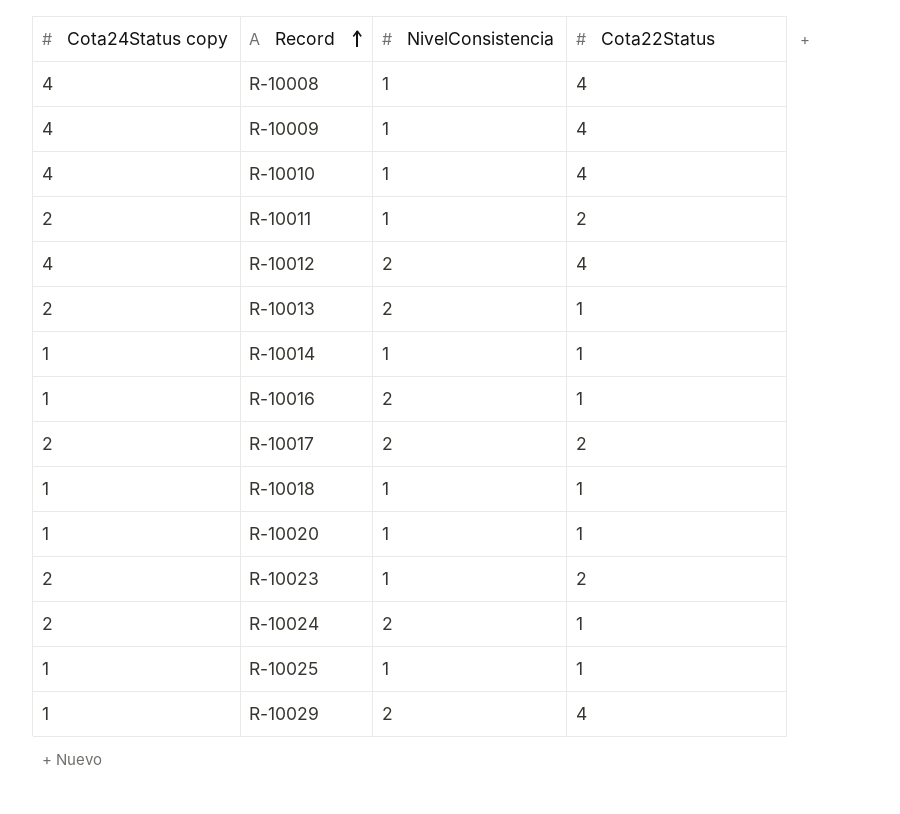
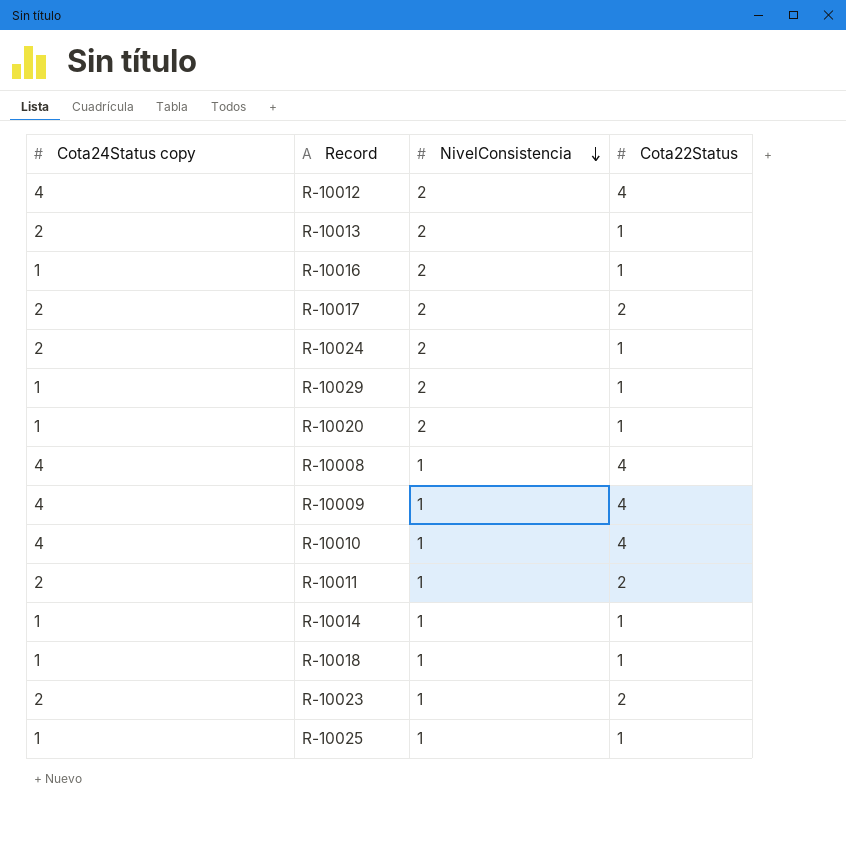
row order: Record ascending -> NivelConsistencia descending
R-10029 | Cota22Status: 4 -> 1
R-10020 | NivelConsistencia: 1 -> 2

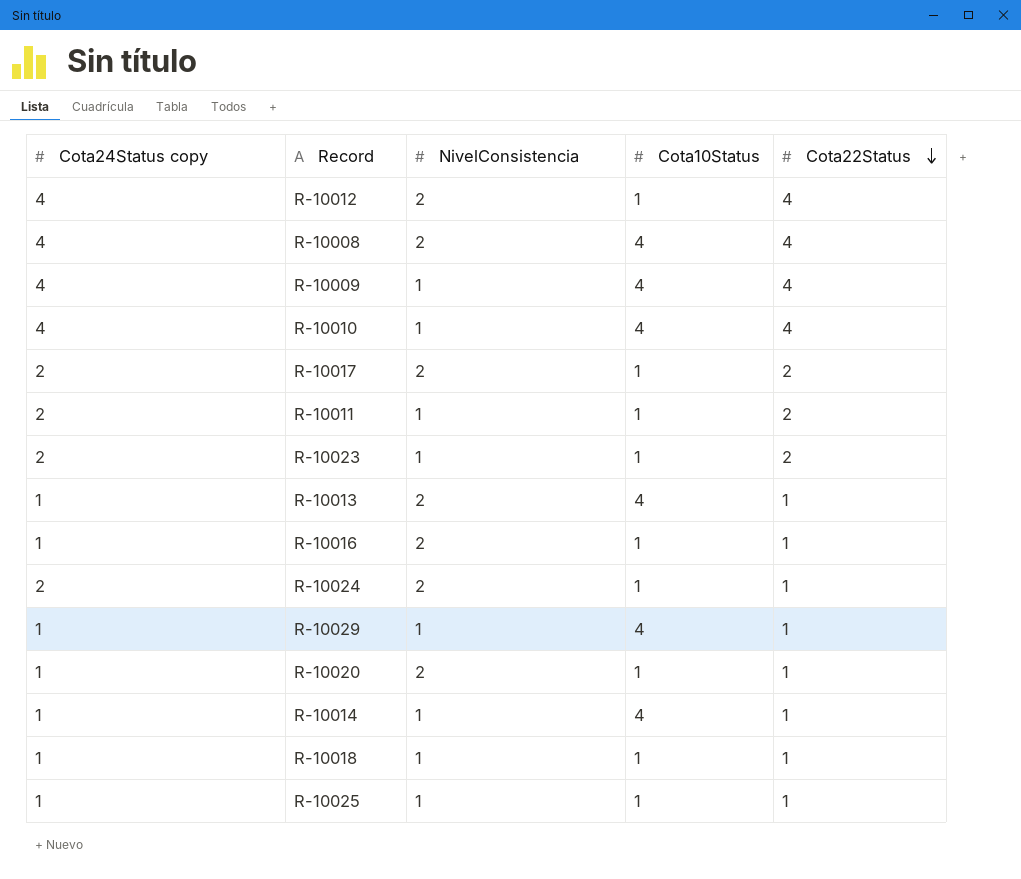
row order: NivelConsistencia descending -> Cota22Status descending
column Cota10Status | position: none -> 4
R-10008 | NivelConsistencia: 1 -> 2
R-10013 | Cota24Status copy: 2 -> 1
R-10029 | NivelConsistencia: 2 -> 1

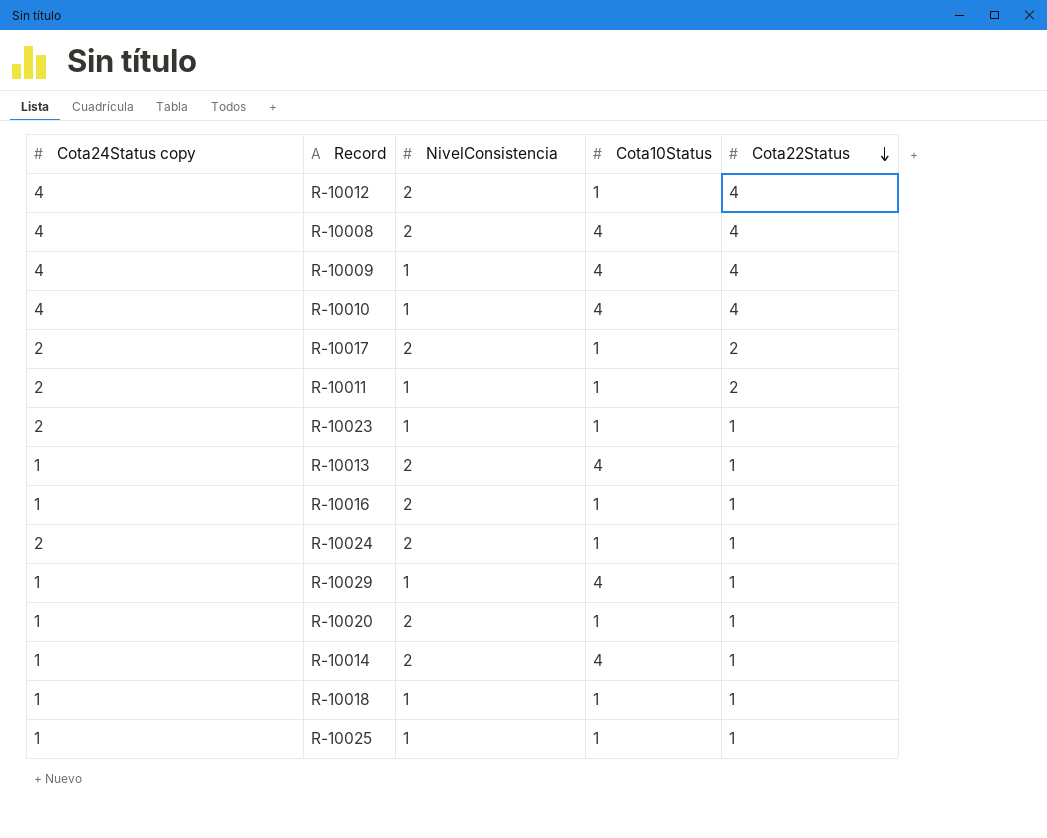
R-10023 | Cota22Status: 2 -> 1
R-10014 | NivelConsistencia: 1 -> 2

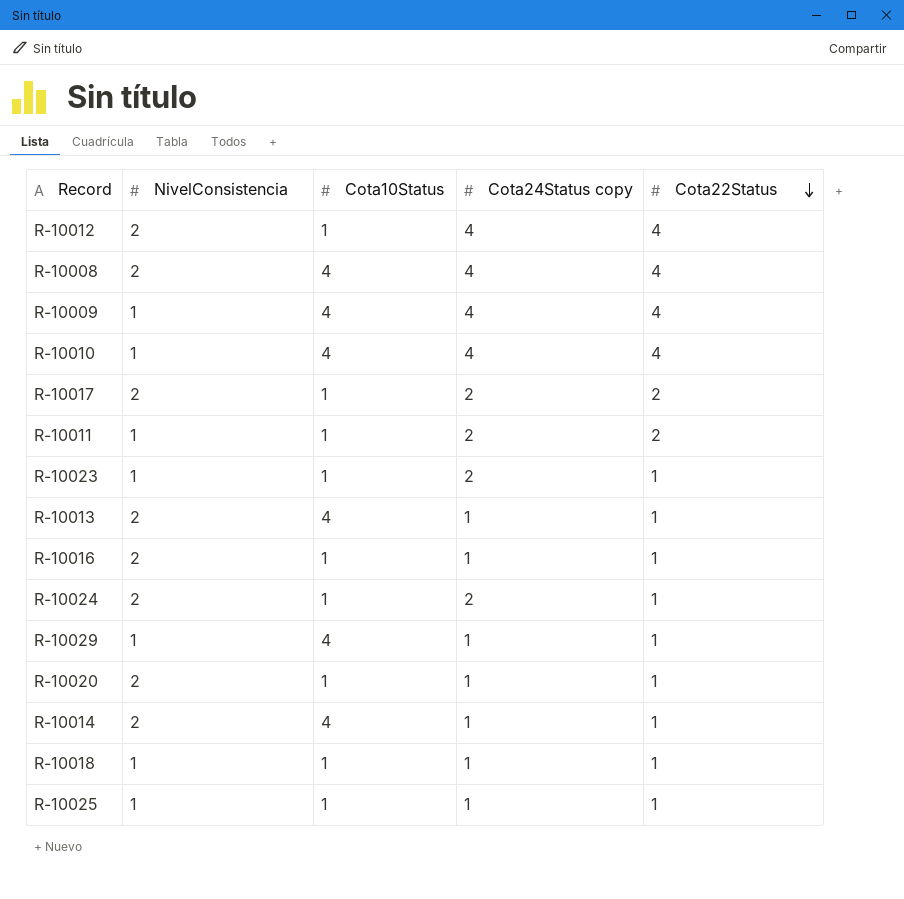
column Cota24Status copy | position: 1 -> 4

